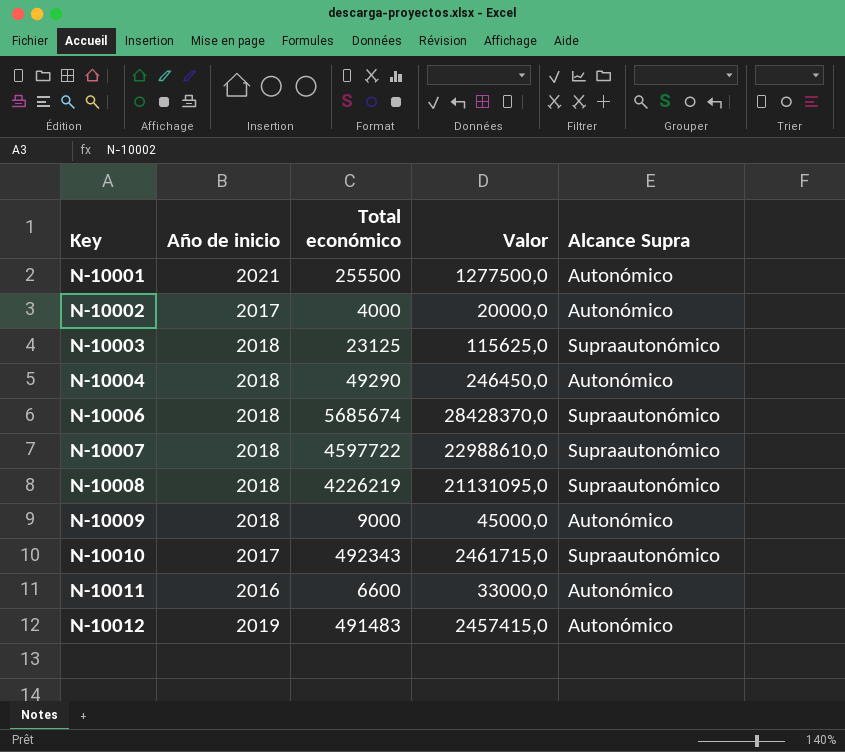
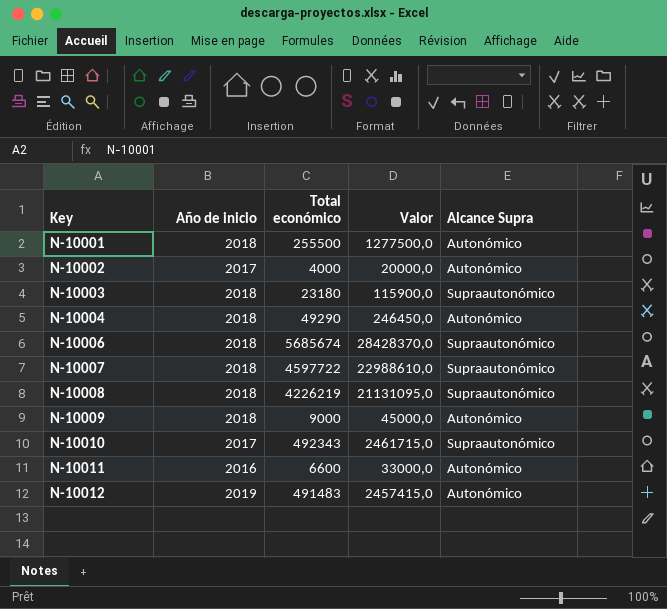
N-10001 | Año de inicio: 2021 -> 2018
N-10003 | Total económico: 23125 -> 23180
N-10003 | Valor: 115625,0 -> 115900,0

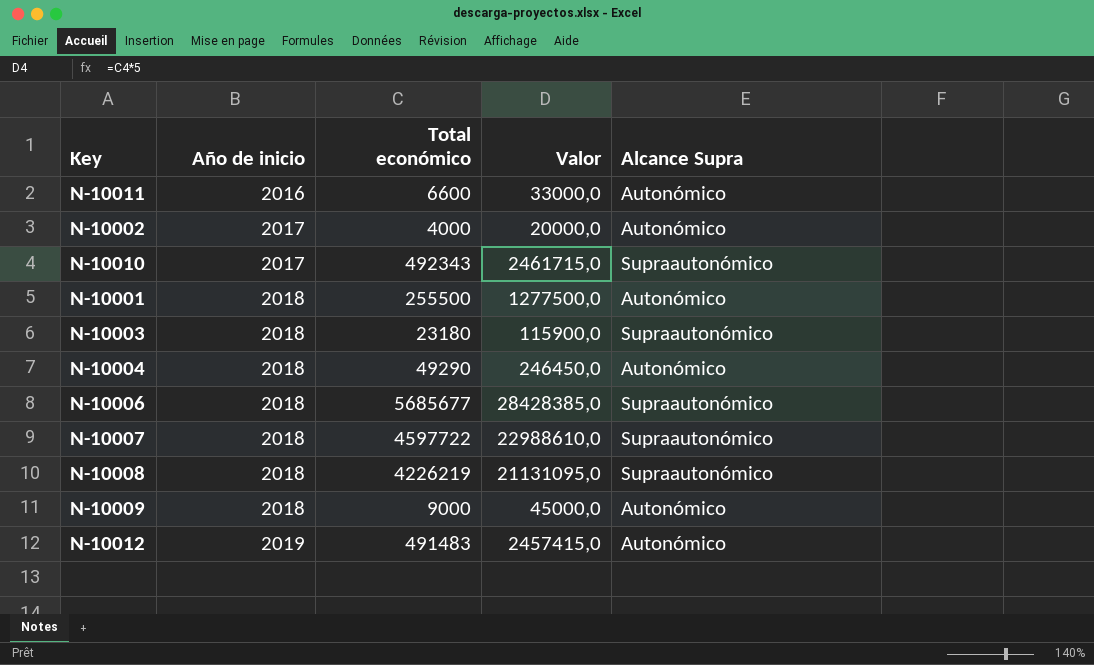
row order: Key ascending -> Año de inicio ascending
N-10006 | Total económico: 5685674 -> 5685677
N-10006 | Valor: 28428370,0 -> 28428385,0

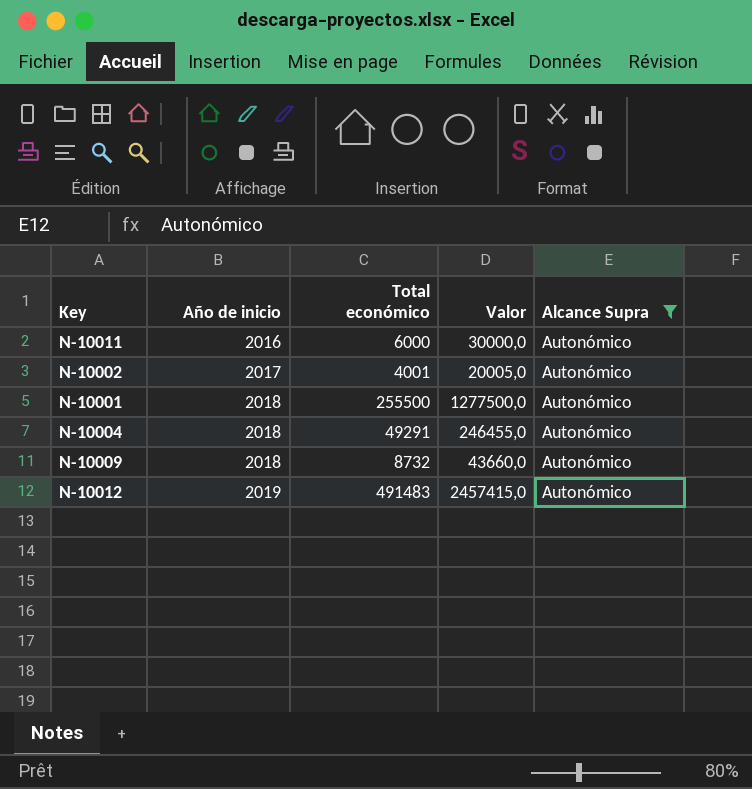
filter: none -> Alcance Supra = Autonómico
N-10011 | Total económico: 6600 -> 6000
N-10011 | Valor: 33000,0 -> 30000,0
N-10002 | Total económico: 4000 -> 4001
N-10002 | Valor: 20000,0 -> 20005,0
N-10004 | Total económico: 49290 -> 49291
N-10004 | Valor: 246450,0 -> 246455,0
N-10009 | Total económico: 9000 -> 8732
N-10009 | Valor: 45000,0 -> 43660,0

